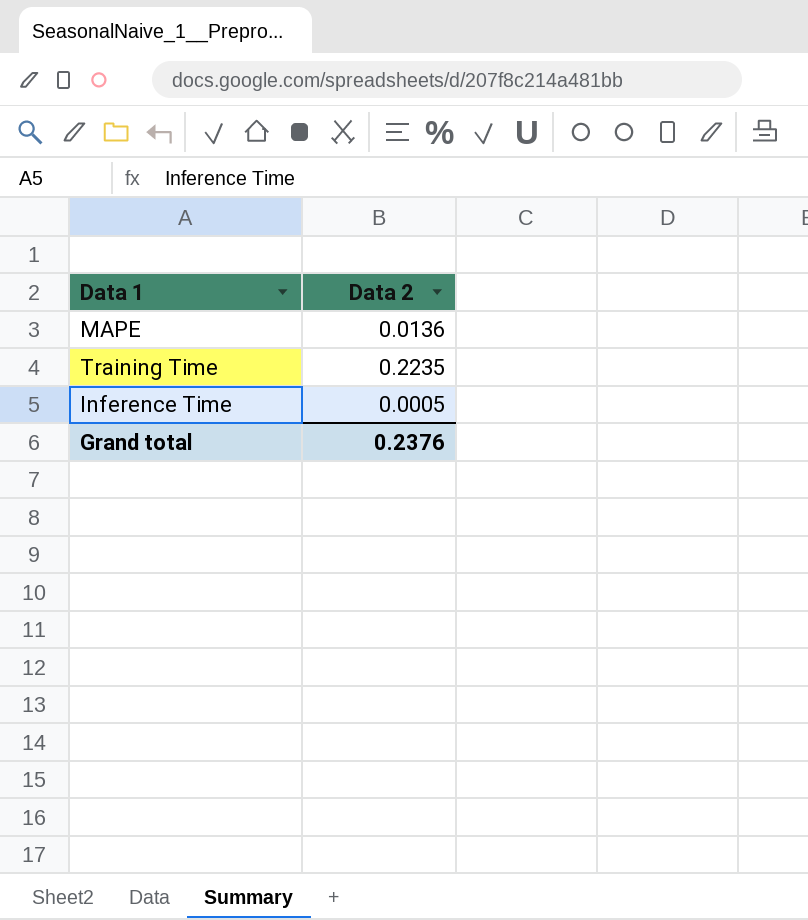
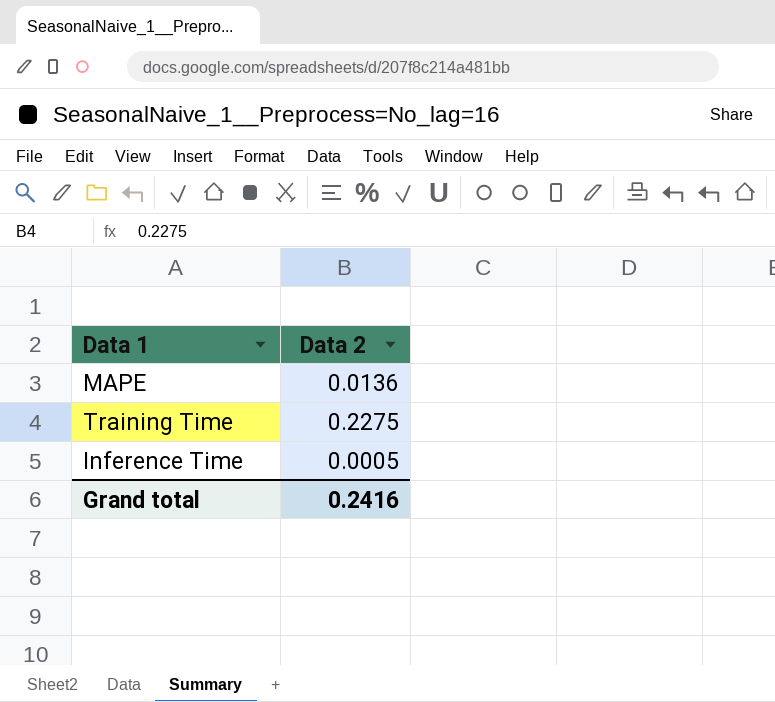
Training Time | Data 2: 0.2235 -> 0.2275
Grand total | Data 2: 0.2376 -> 0.2416

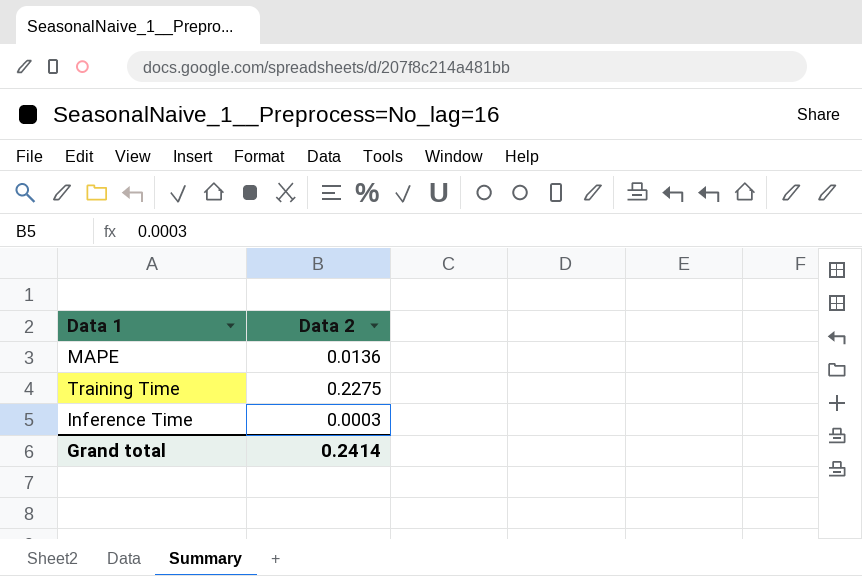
Inference Time | Data 2: 0.0005 -> 0.0003
Grand total | Data 2: 0.2416 -> 0.2414

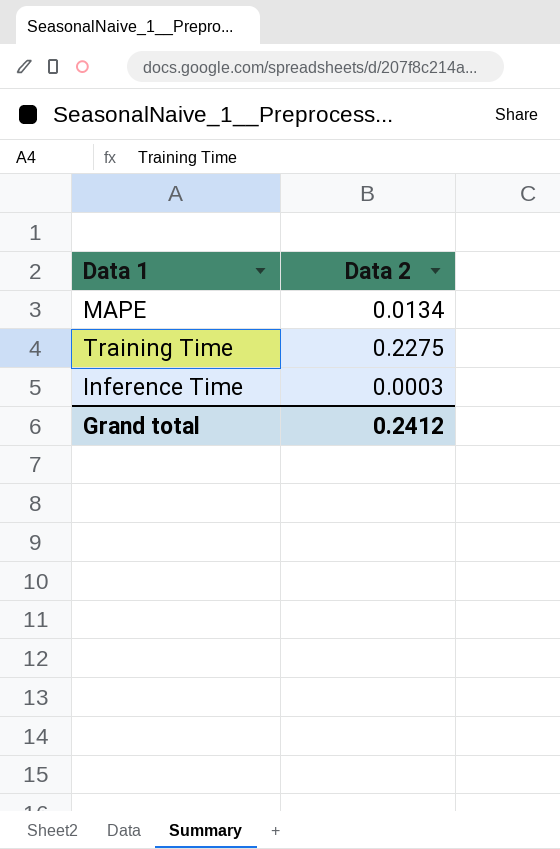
MAPE | Data 2: 0.0136 -> 0.0134
Grand total | Data 2: 0.2414 -> 0.2412

